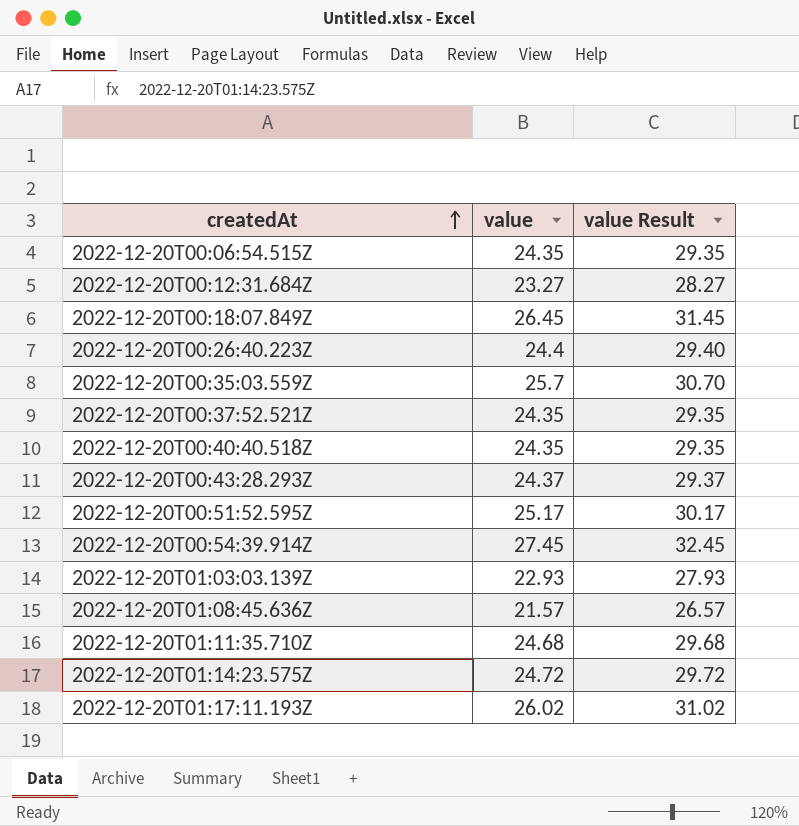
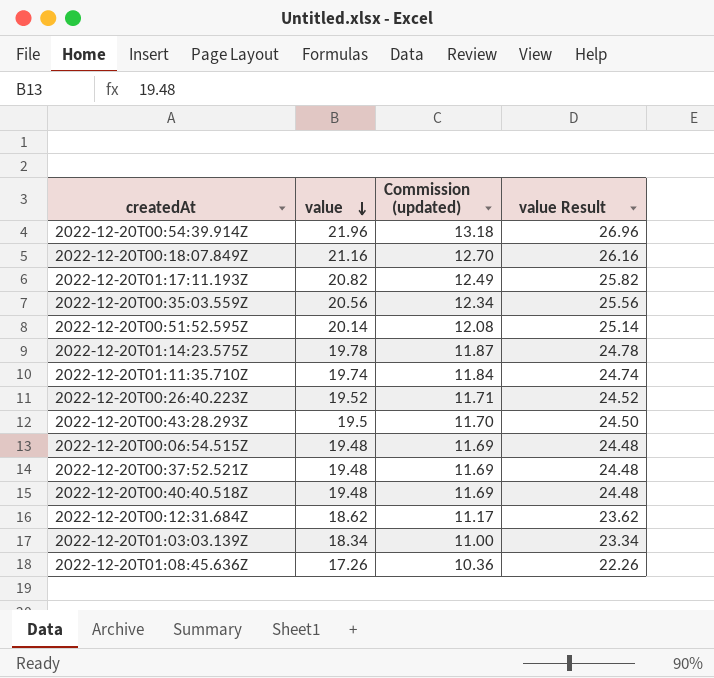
row order: createdAt ascending -> value descending
column Commission (updated) | formula: none -> [value] * 0.6
2022-12-20T00:54:39.914Z | value: 27.45 -> 21.96
2022-12-20T00:54:39.914Z | value Result: 32.45 -> 26.96
2022-12-20T00:18:07.849Z | value: 26.45 -> 21.16
2022-12-20T00:18:07.849Z | value Result: 31.45 -> 26.16
2022-12-20T01:17:11.193Z | value: 26.02 -> 20.82
2022-12-20T01:17:11.193Z | value Result: 31.02 -> 25.82
2022-12-20T00:35:03.559Z | value: 25.7 -> 20.56
2022-12-20T00:35:03.559Z | value Result: 30.70 -> 25.56
2022-12-20T00:51:52.595Z | value: 25.17 -> 20.14
2022-12-20T00:51:52.595Z | value Result: 30.17 -> 25.14
2022-12-20T01:14:23.575Z | value: 24.72 -> 19.78
2022-12-20T01:14:23.575Z | value Result: 29.72 -> 24.78
2022-12-20T01:11:35.710Z | value: 24.68 -> 19.74
2022-12-20T01:11:35.710Z | value Result: 29.68 -> 24.74
2022-12-20T00:26:40.223Z | value: 24.4 -> 19.52
2022-12-20T00:26:40.223Z | value Result: 29.40 -> 24.52
2022-12-20T00:43:28.293Z | value: 24.37 -> 19.5
2022-12-20T00:43:28.293Z | value Result: 29.37 -> 24.50
2022-12-20T00:06:54.515Z | value: 24.35 -> 19.48
2022-12-20T00:06:54.515Z | value Result: 29.35 -> 24.48
2022-12-20T00:37:52.521Z | value: 24.35 -> 19.48
2022-12-20T00:37:52.521Z | value Result: 29.35 -> 24.48
2022-12-20T00:40:40.518Z | value: 24.35 -> 19.48
2022-12-20T00:40:40.518Z | value Result: 29.35 -> 24.48
2022-12-20T00:12:31.684Z | value: 23.27 -> 18.62
2022-12-20T00:12:31.684Z | value Result: 28.27 -> 23.62
2022-12-20T01:03:03.139Z | value: 22.93 -> 18.34
2022-12-20T01:03:03.139Z | value Result: 27.93 -> 23.34
2022-12-20T01:08:45.636Z | value: 21.57 -> 17.26
2022-12-20T01:08:45.636Z | value Result: 26.57 -> 22.26

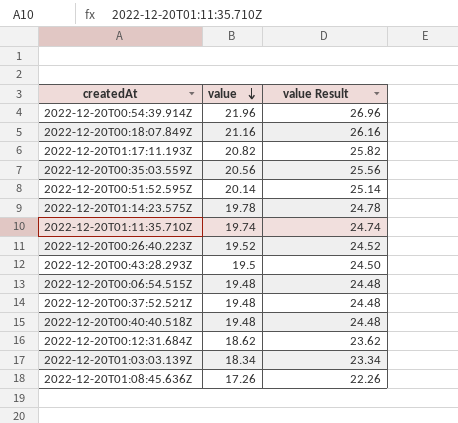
column Commission (updated) | formula: [value] * 0.6 -> none

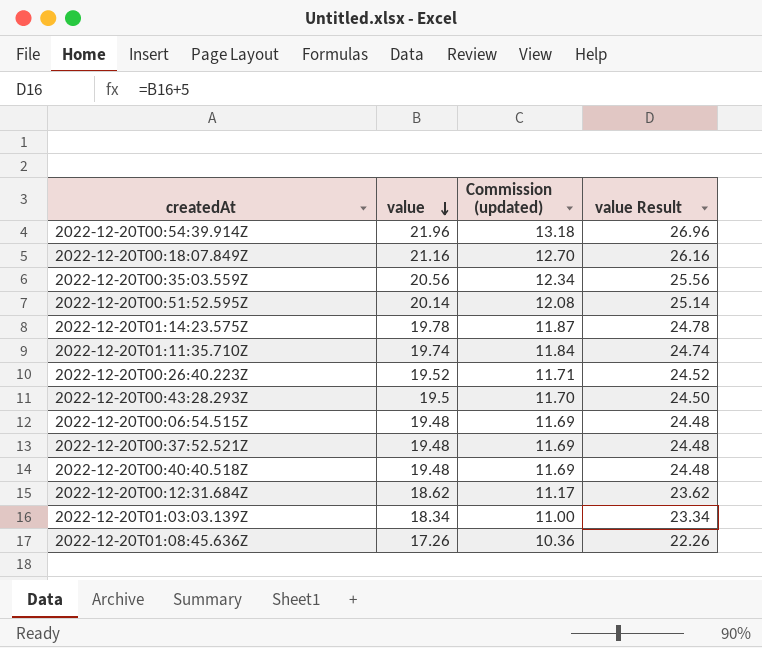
column Commission (updated) | formula: none -> [value] * 0.6
row 2022-12-20T01:17:11.193Z: 20.82 | 25.82 -> none

